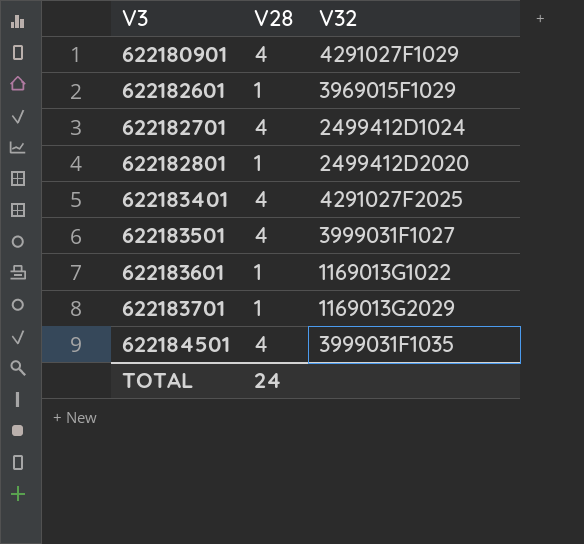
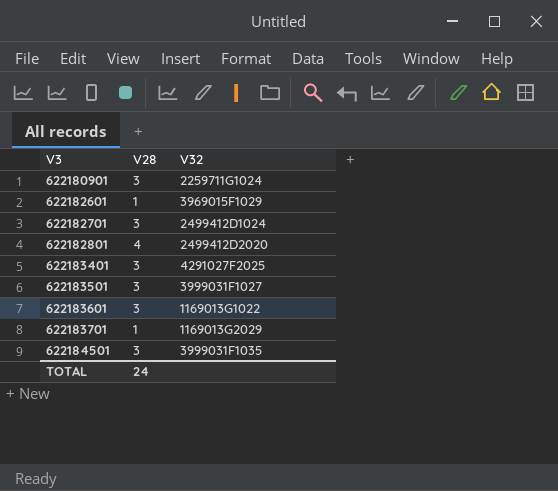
622180901 | V28: 4 -> 3
622180901 | V32: 4291027F1029 -> 2259711G1024
622182701 | V28: 4 -> 3
622182801 | V28: 1 -> 4
622183401 | V28: 4 -> 3
622183501 | V28: 4 -> 3
622183601 | V28: 1 -> 3
622184501 | V28: 4 -> 3

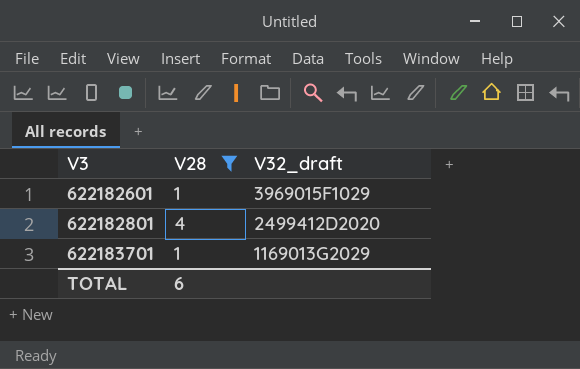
filter: none -> V28 != 3
column name: V32 -> V32_draft
TOTAL | V28: 24 -> 6

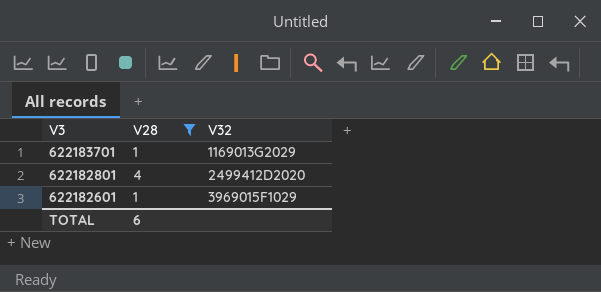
row order: V3 ascending -> V3 descending
column name: V32_draft -> V32

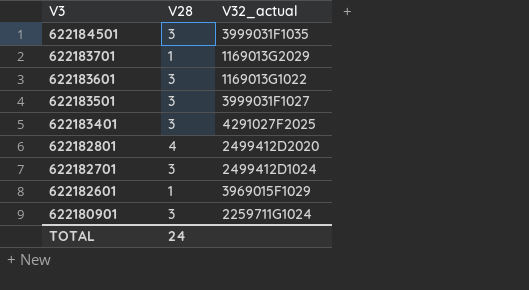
filter: V28 != 3 -> none
column name: V32 -> V32_actual
TOTAL | V28: 6 -> 24

